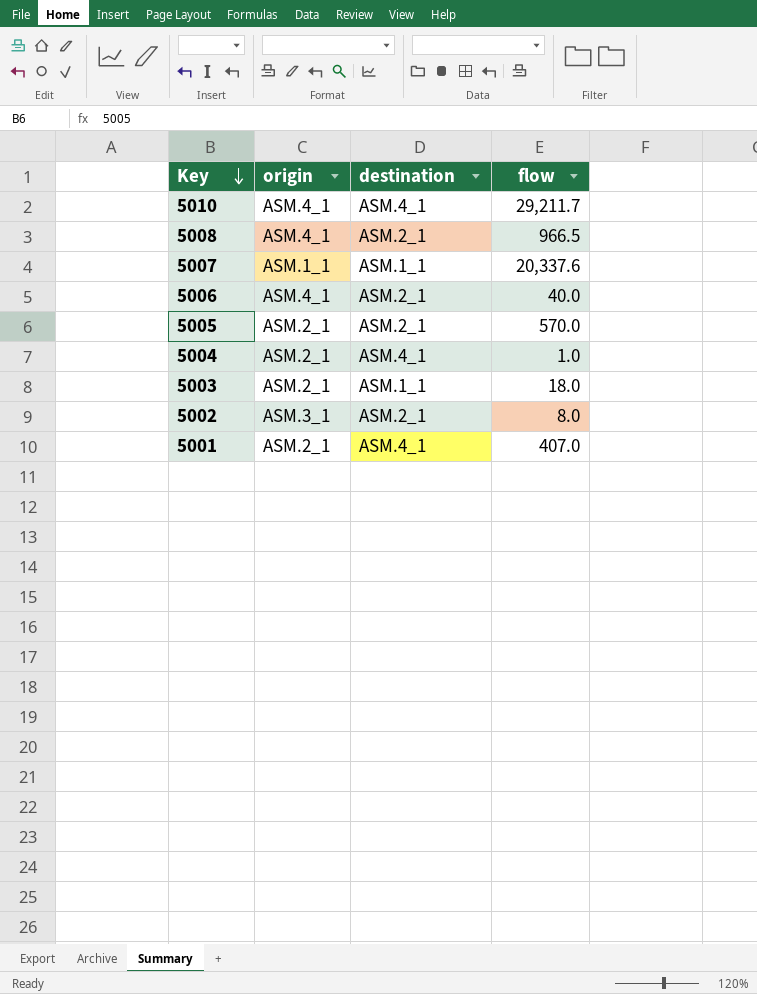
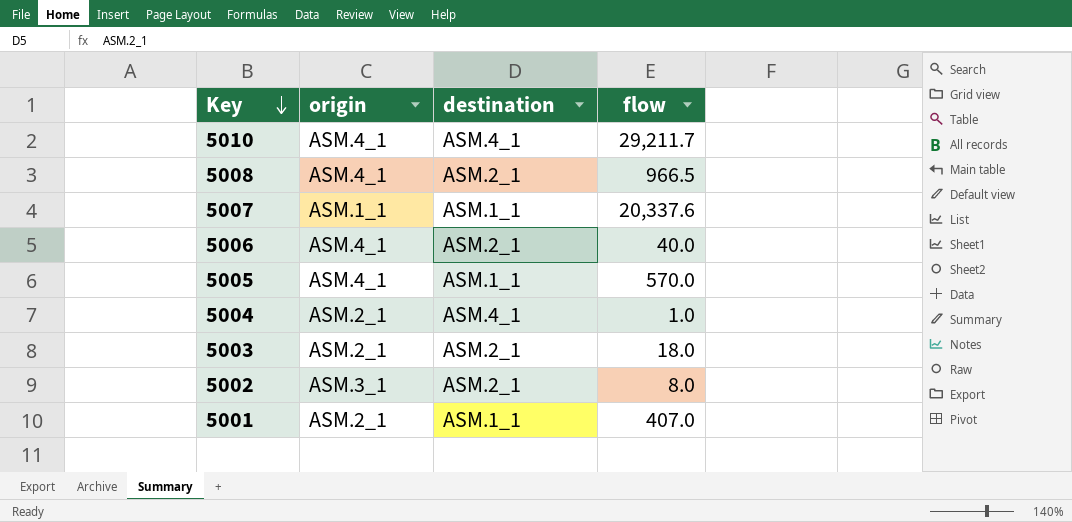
5005 | origin: ASM.2_1 -> ASM.4_1
5005 | destination: ASM.2_1 -> ASM.1_1
5003 | destination: ASM.1_1 -> ASM.2_1
5001 | destination: ASM.4_1 -> ASM.1_1

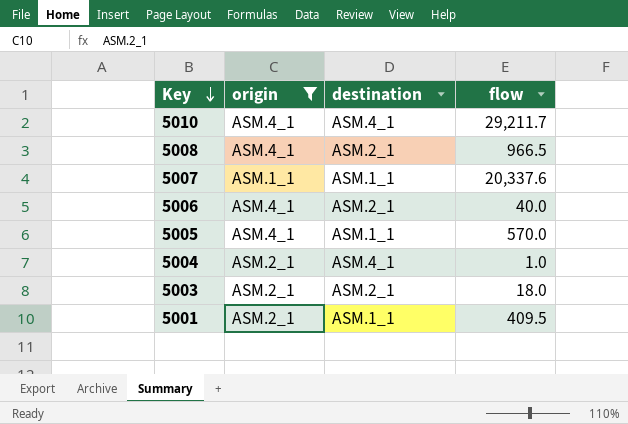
filter: none -> origin != ASM.3_1
5001 | flow: 407.0 -> 409.5

